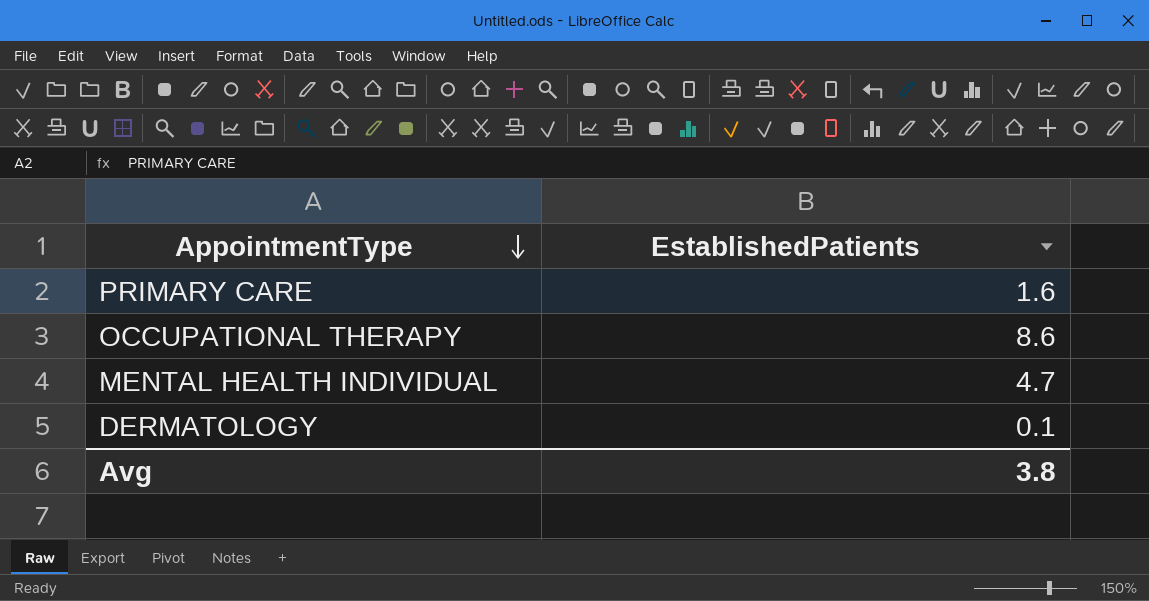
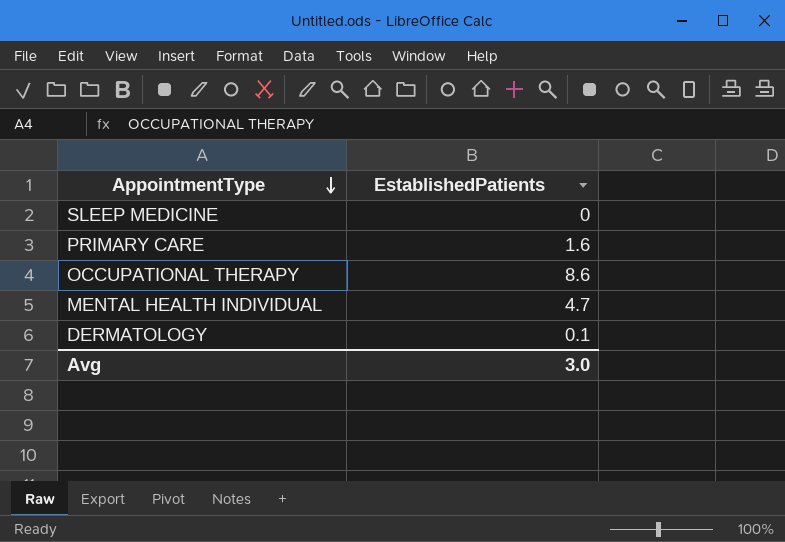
row SLEEP MEDICINE: none -> 0
Avg | EstablishedPatients: 3.8 -> 3.0

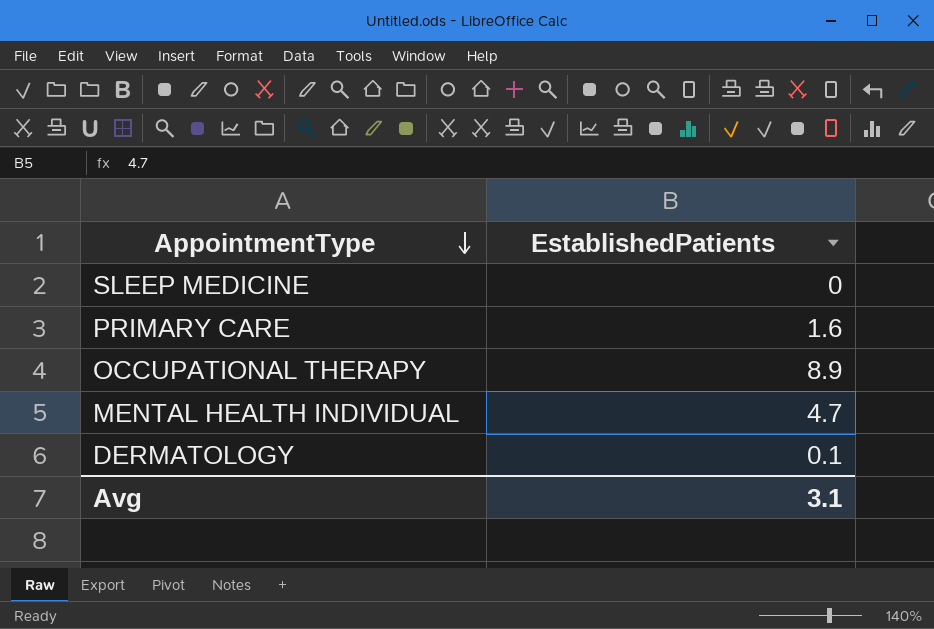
OCCUPATIONAL THERAPY | EstablishedPatients: 8.6 -> 8.9
Avg | EstablishedPatients: 3.0 -> 3.1

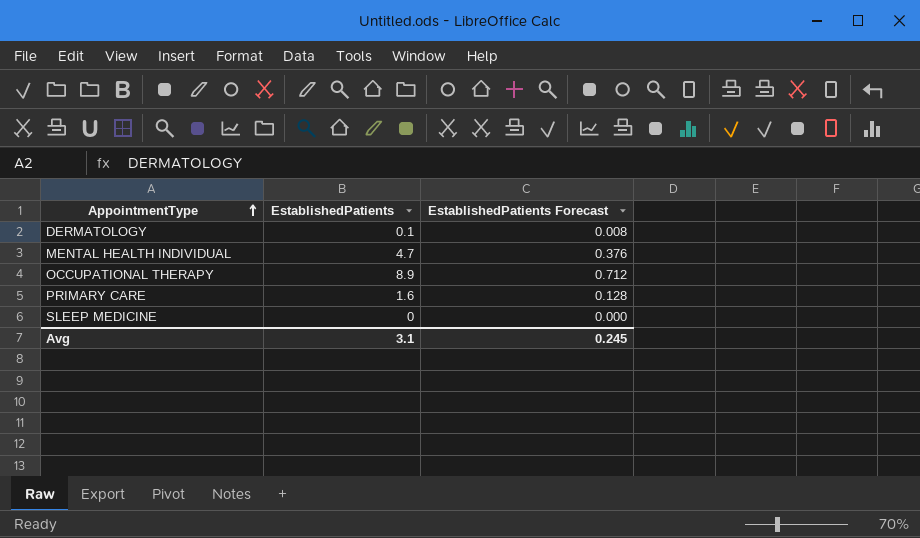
row order: AppointmentType descending -> AppointmentType ascending
column EstablishedPatients Forecast | formula: none -> [EstablishedPatients] * 0.08

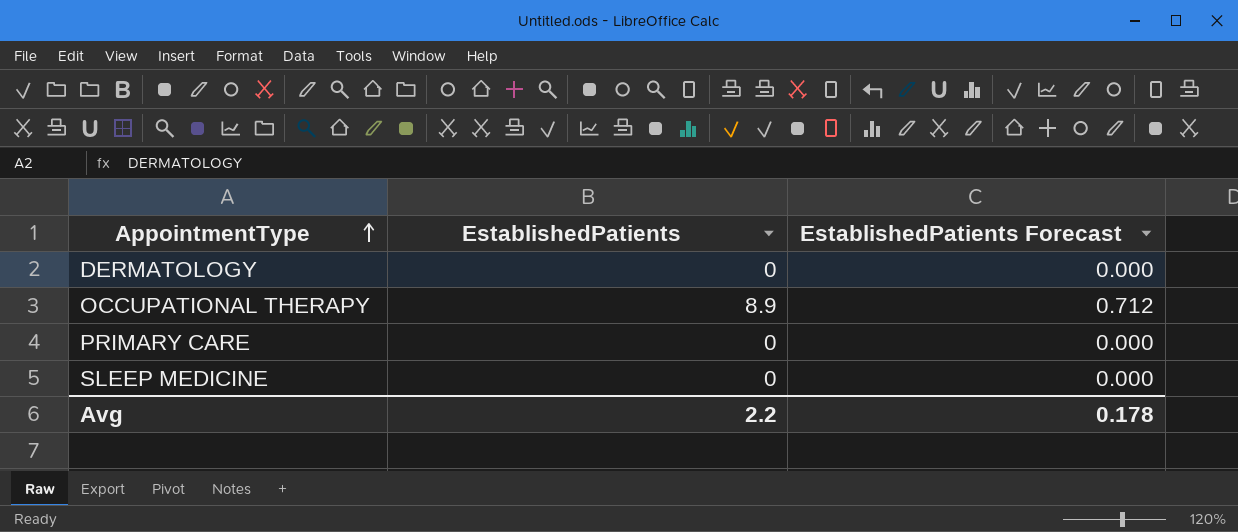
row MENTAL HEALTH INDIVIDUAL: 4.7 | 0.376 -> none
DERMATOLOGY | EstablishedPatients: 0.1 -> 0
DERMATOLOGY | EstablishedPatients Forecast: 0.008 -> 0.000
PRIMARY CARE | EstablishedPatients: 1.6 -> 0
PRIMARY CARE | EstablishedPatients Forecast: 0.128 -> 0.000
Avg | EstablishedPatients: 3.1 -> 2.2
Avg | EstablishedPatients Forecast: 0.245 -> 0.178

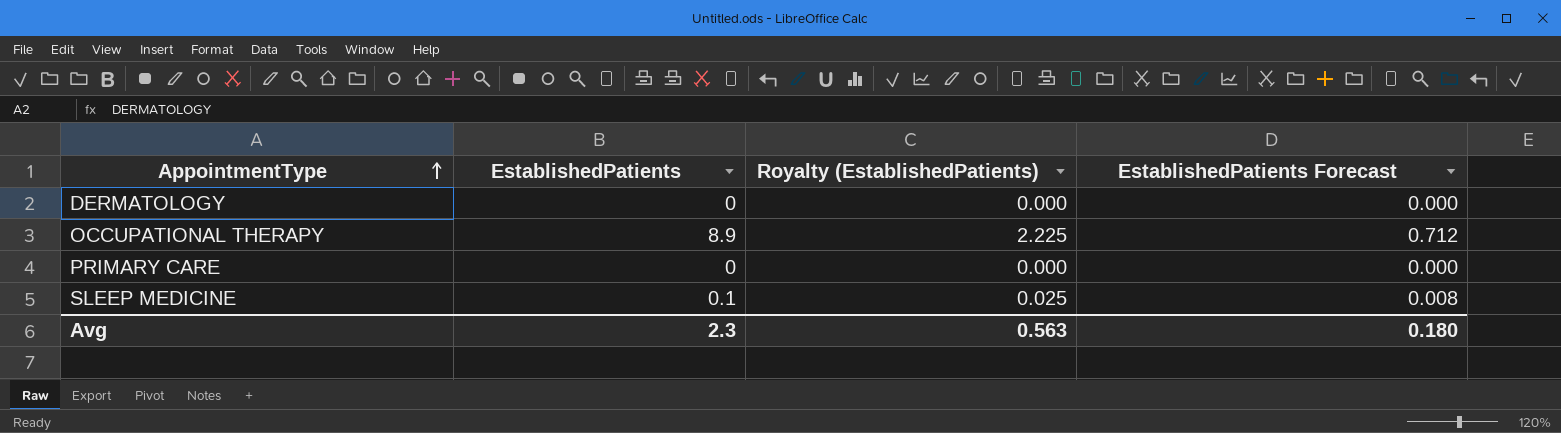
column Royalty (EstablishedPatients) | formula: none -> [EstablishedPatients] * 0.25
SLEEP MEDICINE | EstablishedPatients: 0 -> 0.1
SLEEP MEDICINE | EstablishedPatients Forecast: 0.000 -> 0.008
Avg | EstablishedPatients: 2.2 -> 2.3
Avg | EstablishedPatients Forecast: 0.178 -> 0.180

